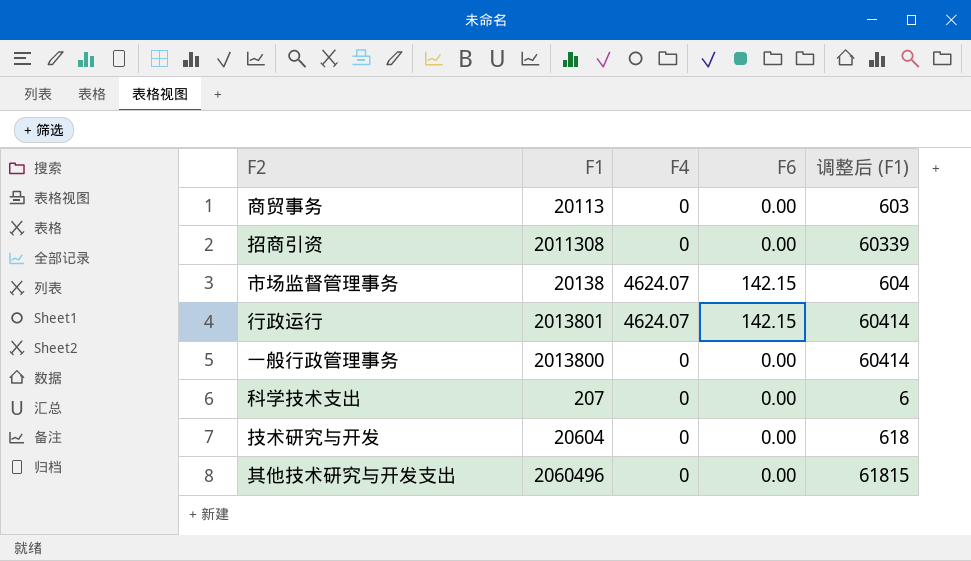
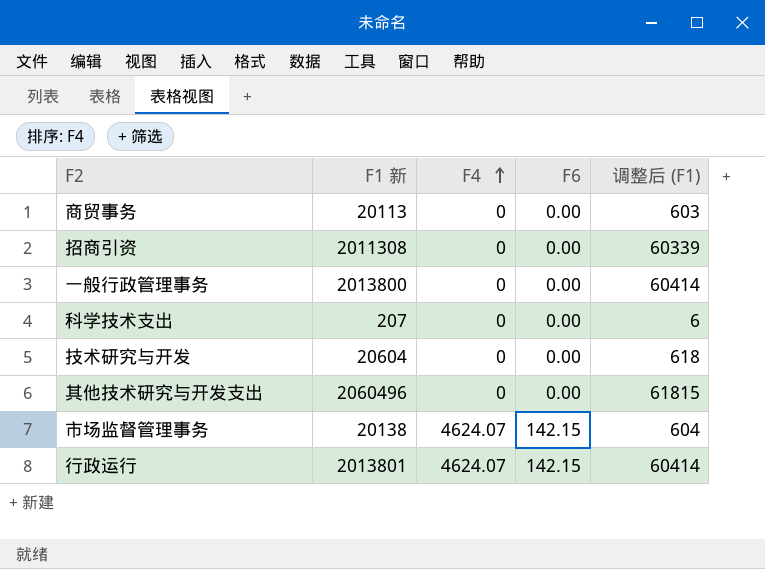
row order: none -> F4 ascending
column name: F1 -> F1 新

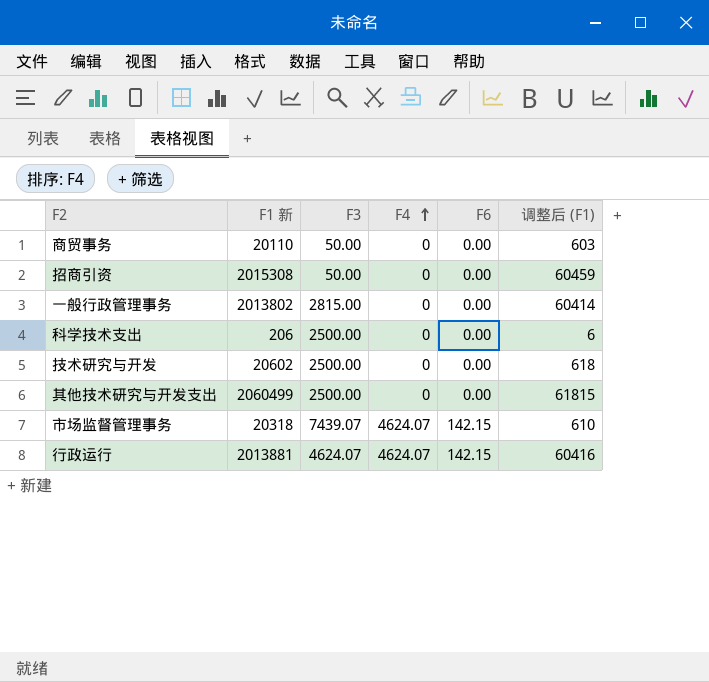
column F3 | position: none -> 3
商贸事务 | F1 新: 20113 -> 20110
招商引资 | F1 新: 2011308 -> 2015308
招商引资 | 调整后 (F1): 60339 -> 60459
一般行政管理事务 | F1 新: 2013800 -> 2013802
科学技术支出 | F1 新: 207 -> 206
技术研究与开发 | F1 新: 20604 -> 20602
其他技术研究与开发支出 | F1 新: 2060496 -> 2060499
市场监督管理事务 | F1 新: 20138 -> 20318
市场监督管理事务 | 调整后 (F1): 604 -> 610
行政运行 | F1 新: 2013801 -> 2013881
行政运行 | 调整后 (F1): 60414 -> 60416

